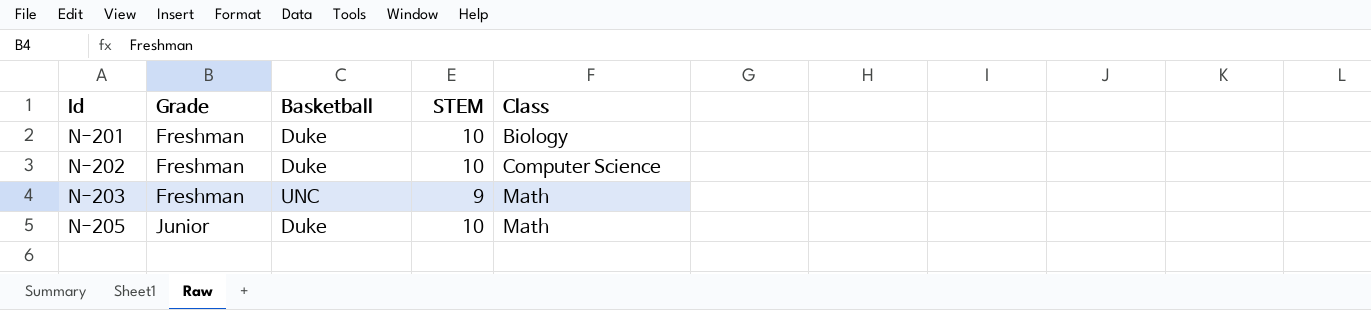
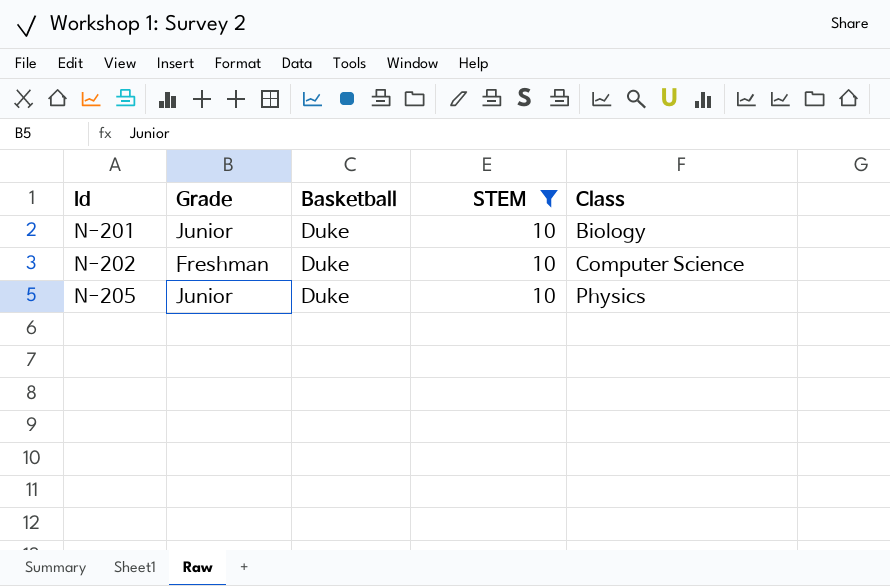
filter: none -> STEM = 10
N-201 | Grade: Freshman -> Junior
N-205 | Class: Math -> Physics

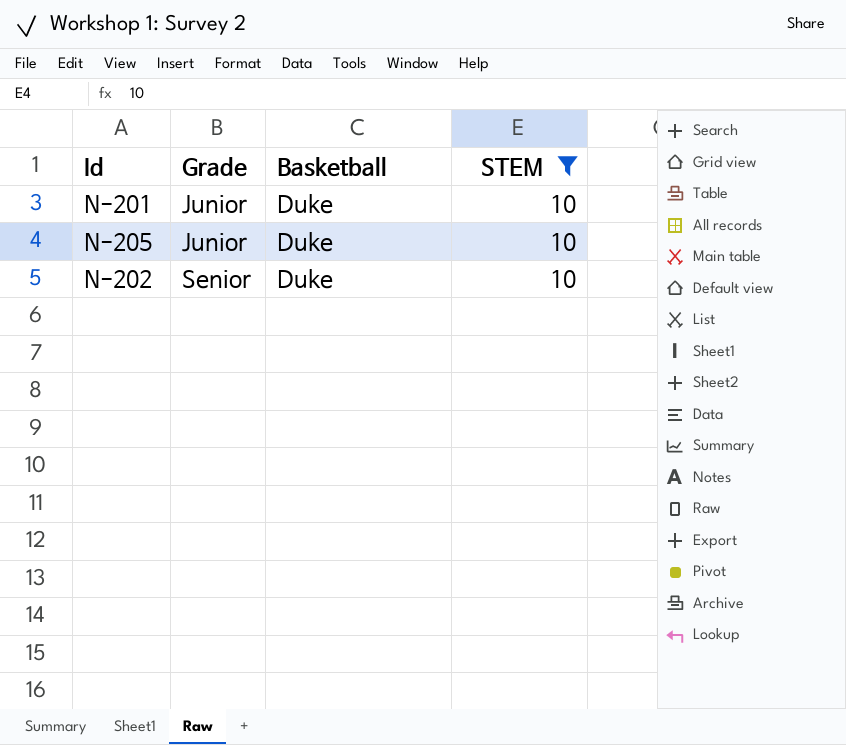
row order: Id ascending -> Grade ascending
column Class | position: 5 -> none
N-202 | Grade: Freshman -> Senior

